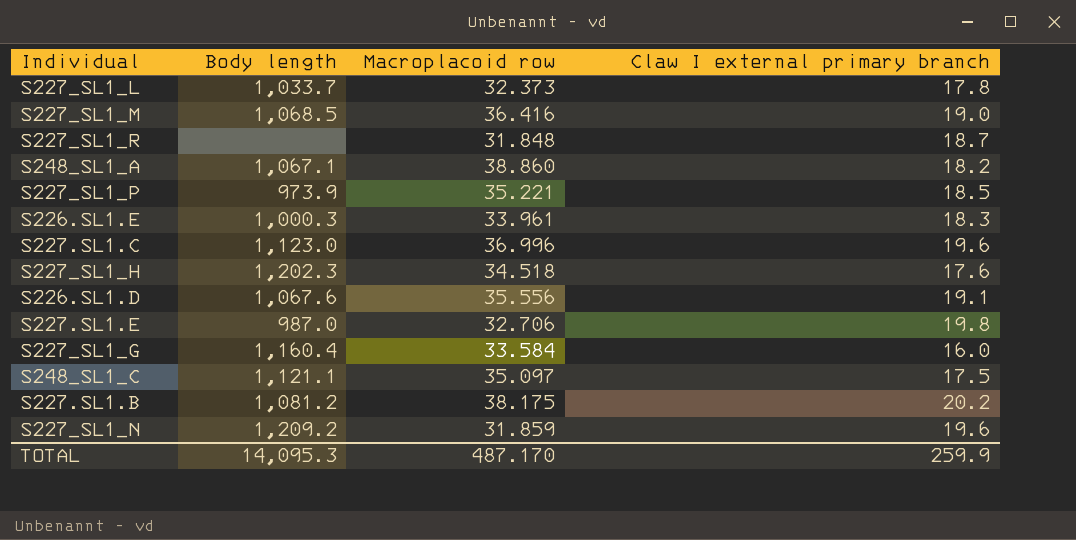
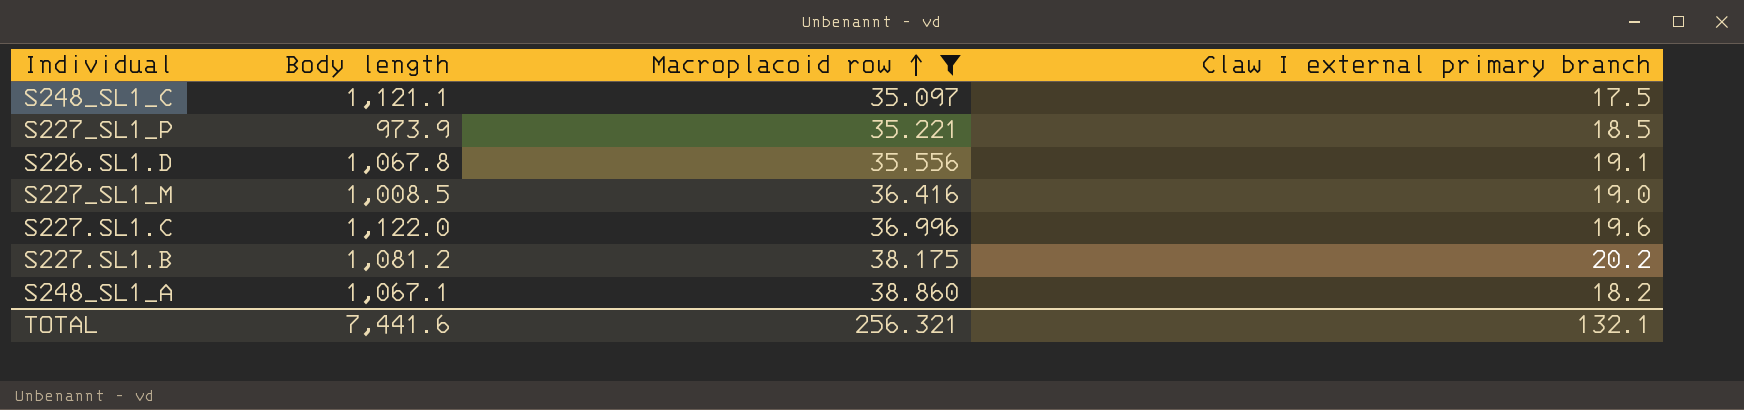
filter: none -> Macroplacoid row >= 35.097
row order: none -> Macroplacoid row ascending
S226.SL1.D | Body length: 1,067.6 -> 1,067.8
S227_SL1_M | Body length: 1,068.5 -> 1,008.5
S227.SL1.C | Body length: 1,123.0 -> 1,122.0
TOTAL | Body length: 14,095.3 -> 7,441.6
TOTAL | Macroplacoid row: 487.170 -> 256.321
TOTAL | Claw I external primary branch: 259.9 -> 132.1

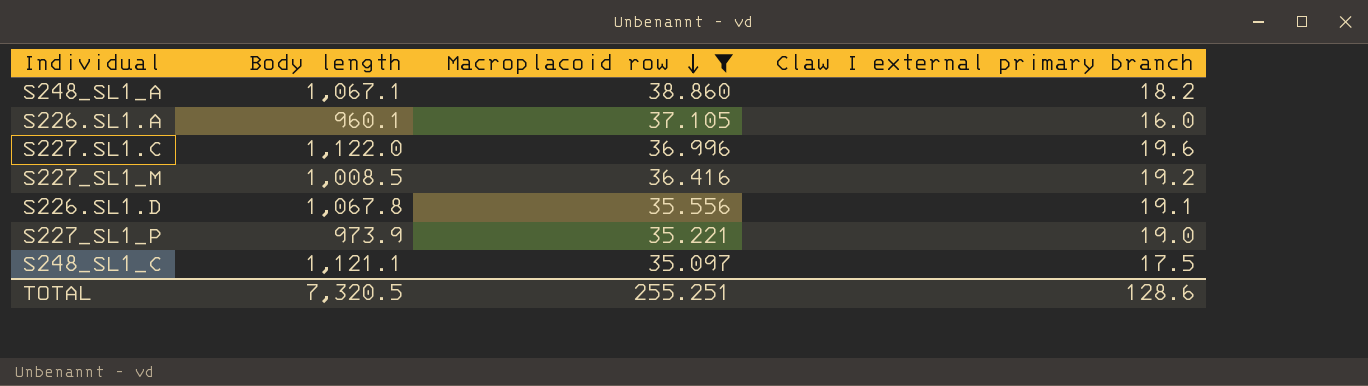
row order: Macroplacoid row ascending -> Macroplacoid row descending
row S227.SL1.B: 1,081.2 | 38.175 | 20.2 -> none
row S226.SL1.A: none -> 960.1 | 37.105 | 16.0
S227_SL1_M | Claw I external primary branch: 19.0 -> 19.2
S227_SL1_P | Claw I external primary branch: 18.5 -> 19.0
TOTAL | Body length: 7,441.6 -> 7,320.5
TOTAL | Macroplacoid row: 256.321 -> 255.251
TOTAL | Claw I external primary branch: 132.1 -> 128.6

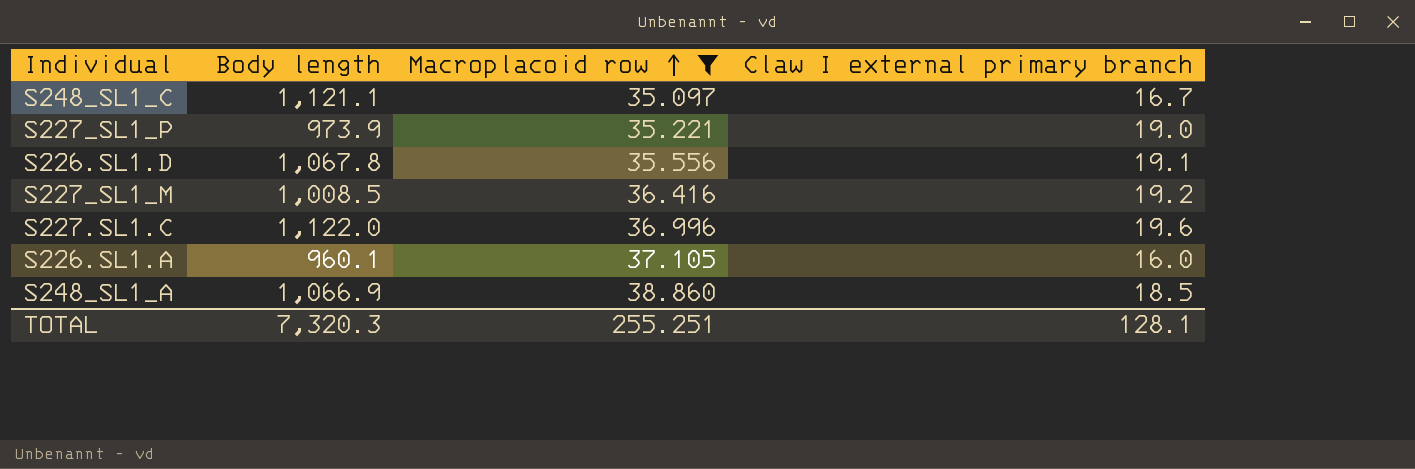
row order: Macroplacoid row descending -> Macroplacoid row ascending
S248_SL1_C | Claw I external primary branch: 17.5 -> 16.7
S248_SL1_A | Body length: 1,067.1 -> 1,066.9
S248_SL1_A | Claw I external primary branch: 18.2 -> 18.5
TOTAL | Body length: 7,320.5 -> 7,320.3
TOTAL | Claw I external primary branch: 128.6 -> 128.1

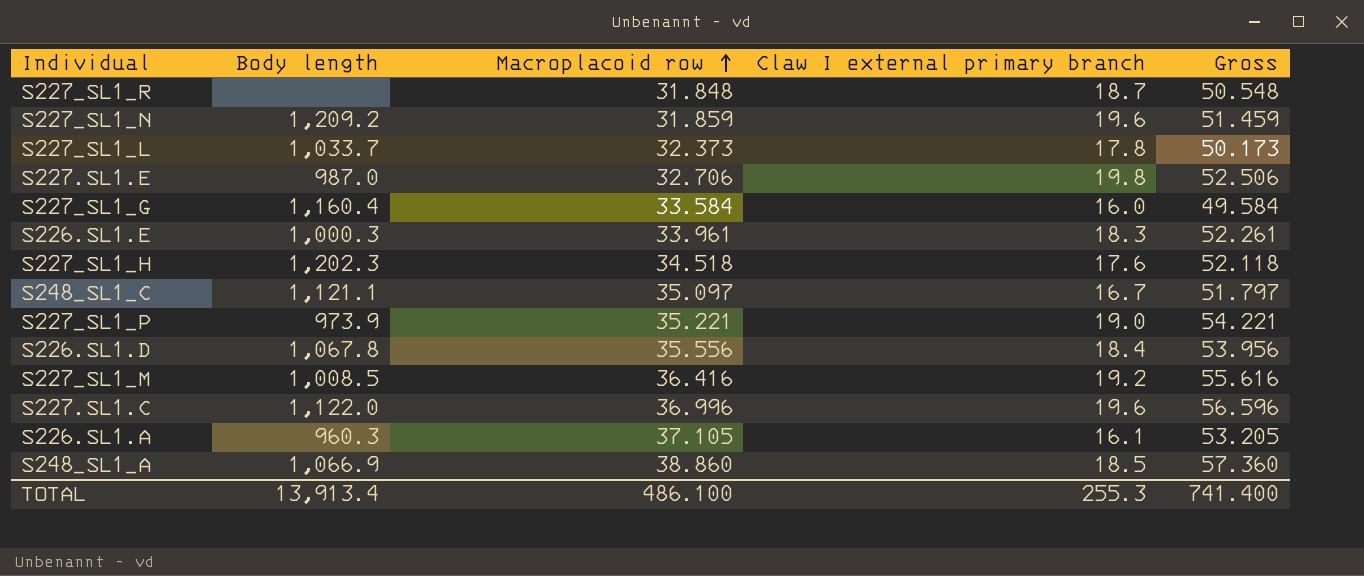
filter: Macroplacoid row >= 35.097 -> none
column Gross | formula: none -> [Macroplacoid row] + [Claw I external primary branch]
S226.SL1.D | Claw I external primary branch: 19.1 -> 18.4
S226.SL1.A | Body length: 960.1 -> 960.3
S226.SL1.A | Claw I external primary branch: 16.0 -> 16.1
TOTAL | Body length: 7,320.3 -> 13,913.4
TOTAL | Macroplacoid row: 255.251 -> 486.100
TOTAL | Claw I external primary branch: 128.1 -> 255.3

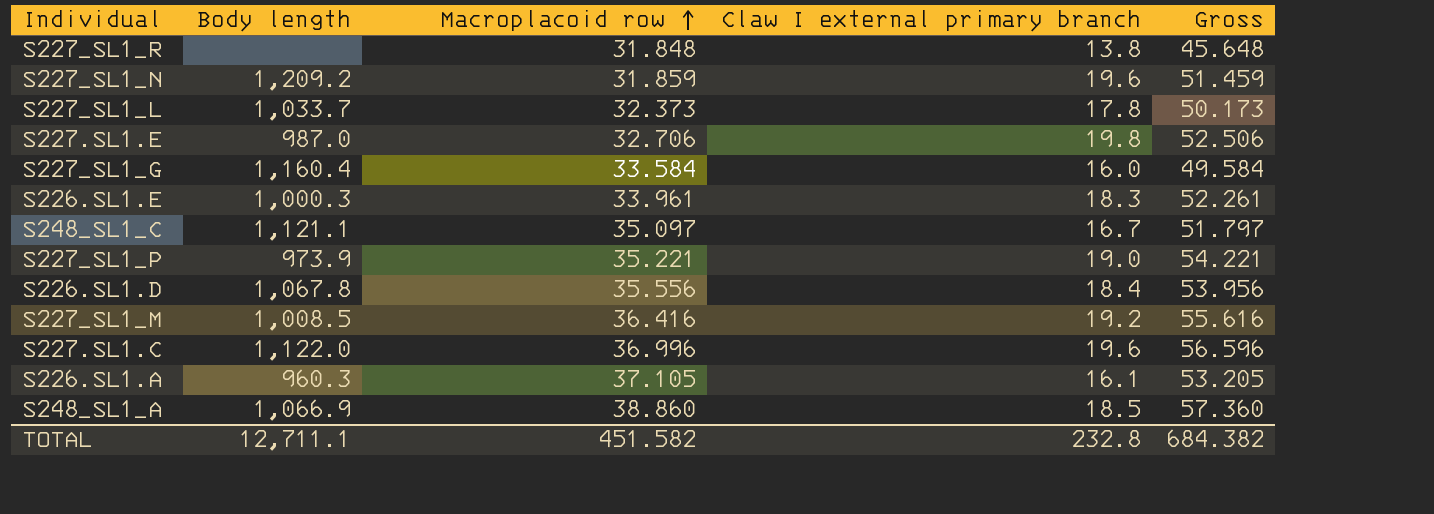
row S227_SL1_H: 1,202.3 | 34.518 | 17.6 | 52.118 -> none
S227_SL1_R | Claw I external primary branch: 18.7 -> 13.8
S227_SL1_R | Gross: 50.548 -> 45.648
TOTAL | Body length: 13,913.4 -> 12,711.1
TOTAL | Macroplacoid row: 486.100 -> 451.582
TOTAL | Claw I external primary branch: 255.3 -> 232.8
TOTAL | Gross: 741.400 -> 684.382

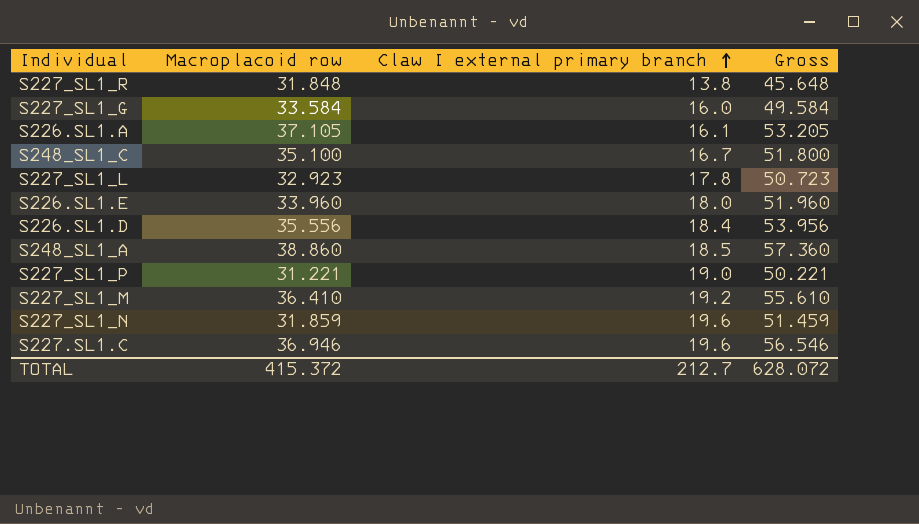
row order: Macroplacoid row ascending -> Claw I external primary branch ascending
column Body length | position: 2 -> none
row S227.SL1.E: 987.0 | 32.706 | 19.8 | 52.506 -> none
S248_SL1_C | Macroplacoid row: 35.097 -> 35.100
S248_SL1_C | Gross: 51.797 -> 51.800
S227_SL1_L | Macroplacoid row: 32.373 -> 32.923
S227_SL1_L | Gross: 50.173 -> 50.723
S226.SL1.E | Macroplacoid row: 33.961 -> 33.960
S226.SL1.E | Claw I external primary branch: 18.3 -> 18.0
S226.SL1.E | Gross: 52.261 -> 51.960
S227_SL1_P | Macroplacoid row: 35.221 -> 31.221
S227_SL1_P | Gross: 54.221 -> 50.221
S227_SL1_M | Macroplacoid row: 36.416 -> 36.410
S227_SL1_M | Gross: 55.616 -> 55.610
S227.SL1.C | Macroplacoid row: 36.996 -> 36.946
S227.SL1.C | Gross: 56.596 -> 56.546
TOTAL | Macroplacoid row: 451.582 -> 415.372
TOTAL | Claw I external primary branch: 232.8 -> 212.7
TOTAL | Gross: 684.382 -> 628.072

